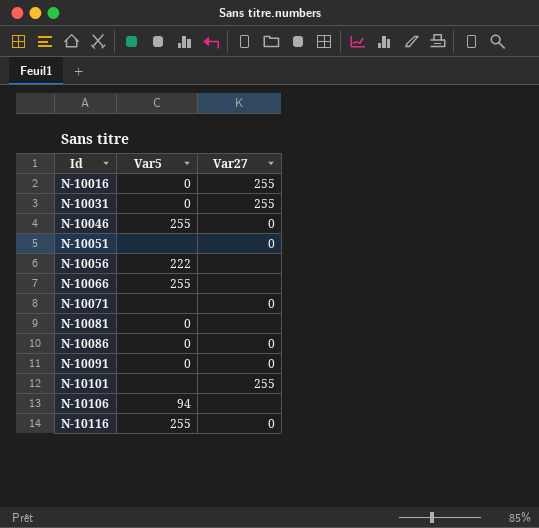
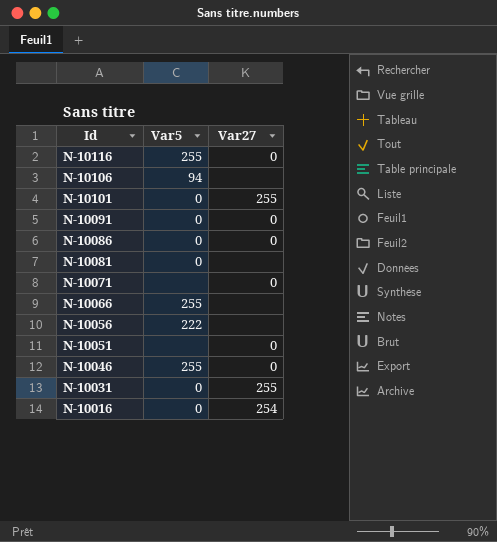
row order: Id ascending -> Id descending
N-10101 | Var5: none -> 0
N-10016 | Var27: 255 -> 254

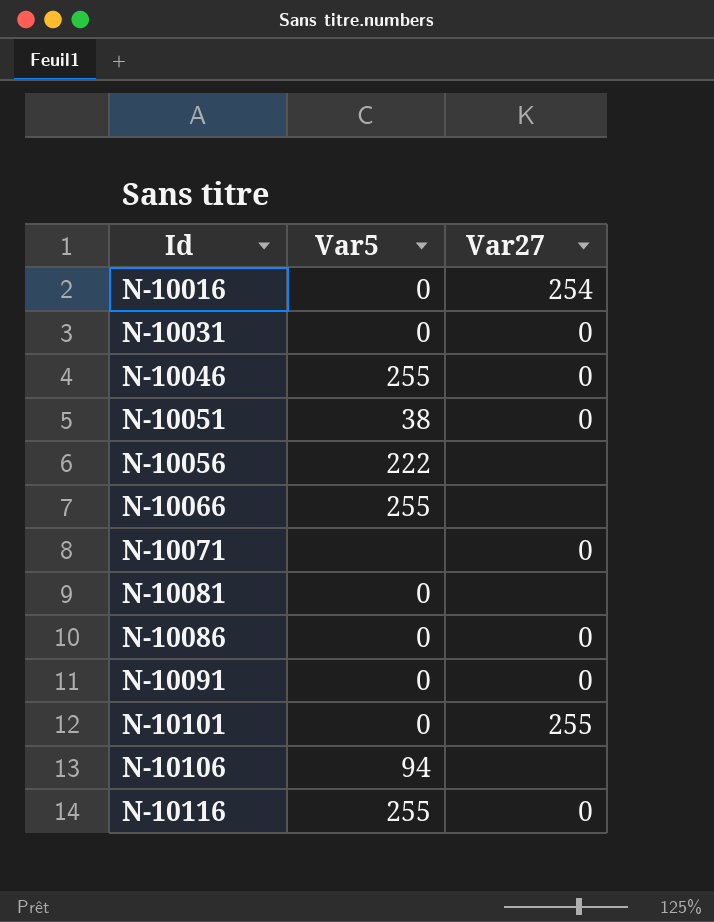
row order: Id descending -> Id ascending
N-10031 | Var27: 255 -> 0
N-10051 | Var5: none -> 38

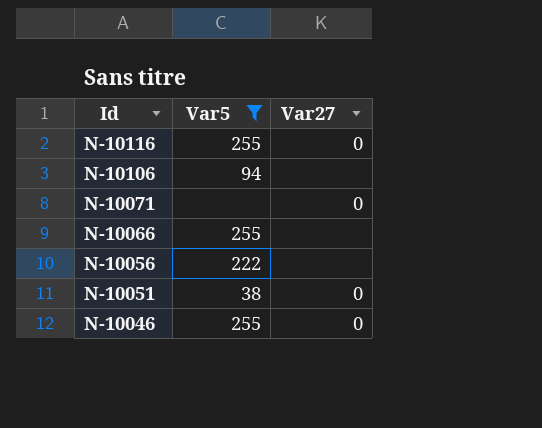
filter: none -> Var5 != 0
row order: Id ascending -> Id descending

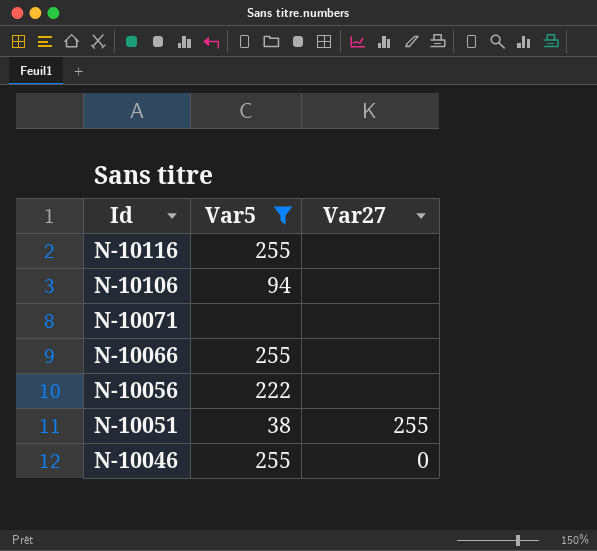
N-10116 | Var27: 0 -> none
N-10071 | Var27: 0 -> none
N-10051 | Var27: 0 -> 255

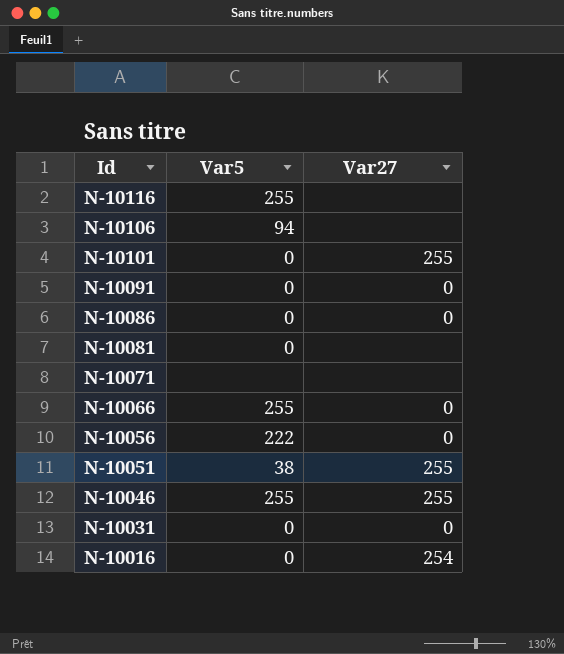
filter: Var5 != 0 -> none
N-10066 | Var27: none -> 0
N-10056 | Var27: none -> 0
N-10046 | Var27: 0 -> 255

